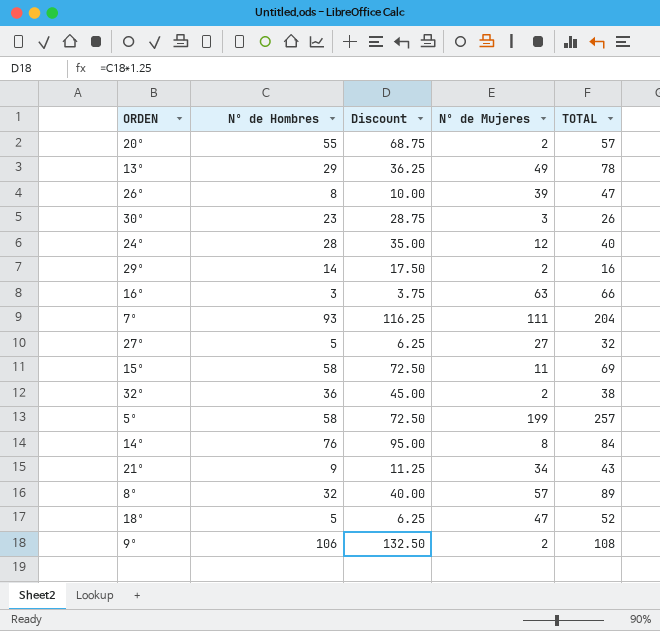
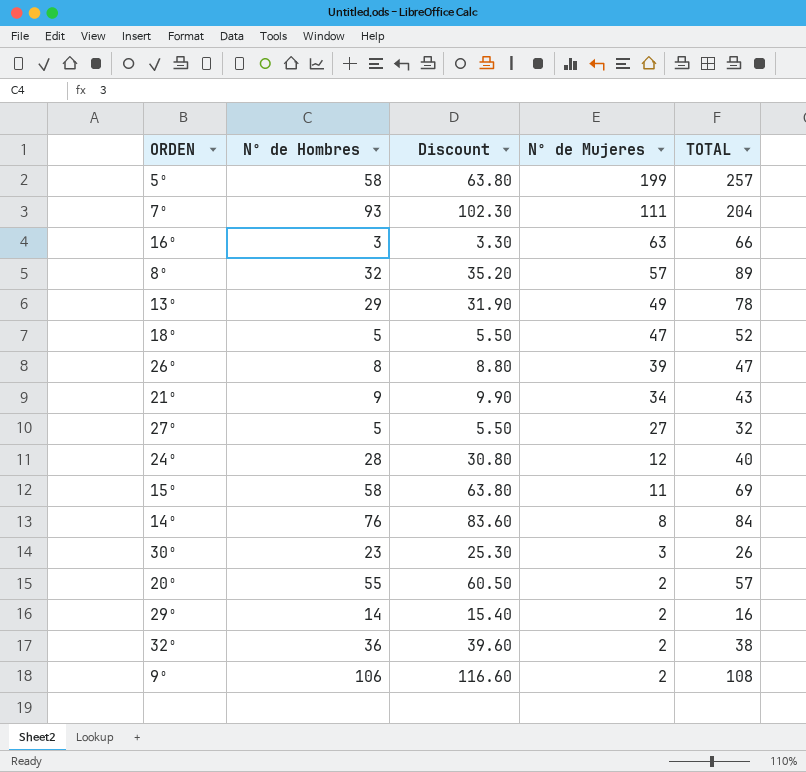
row order: none -> Nº de Mujeres descending
column Discount | formula: [Nº de Hombres] * 1.25 -> [Nº de Hombres] * 1.1

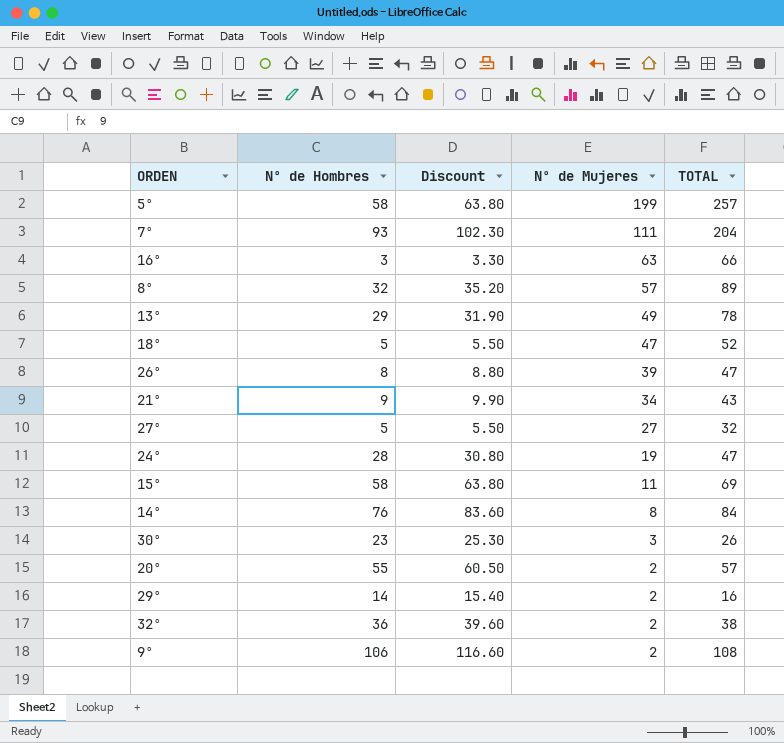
24º | Nº de Mujeres: 12 -> 19
24º | TOTAL: 40 -> 47

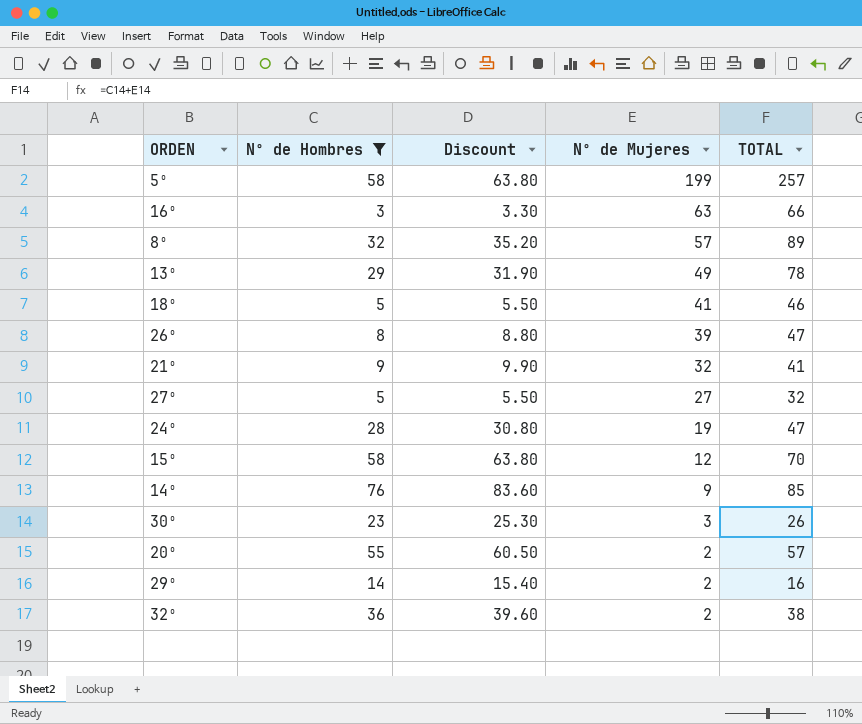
filter: none -> Nº de Hombres <= 76
18º | Nº de Mujeres: 47 -> 41
18º | TOTAL: 52 -> 46
21º | Nº de Mujeres: 34 -> 32
21º | TOTAL: 43 -> 41
15º | Nº de Mujeres: 11 -> 12
15º | TOTAL: 69 -> 70
14º | Nº de Mujeres: 8 -> 9
14º | TOTAL: 84 -> 85

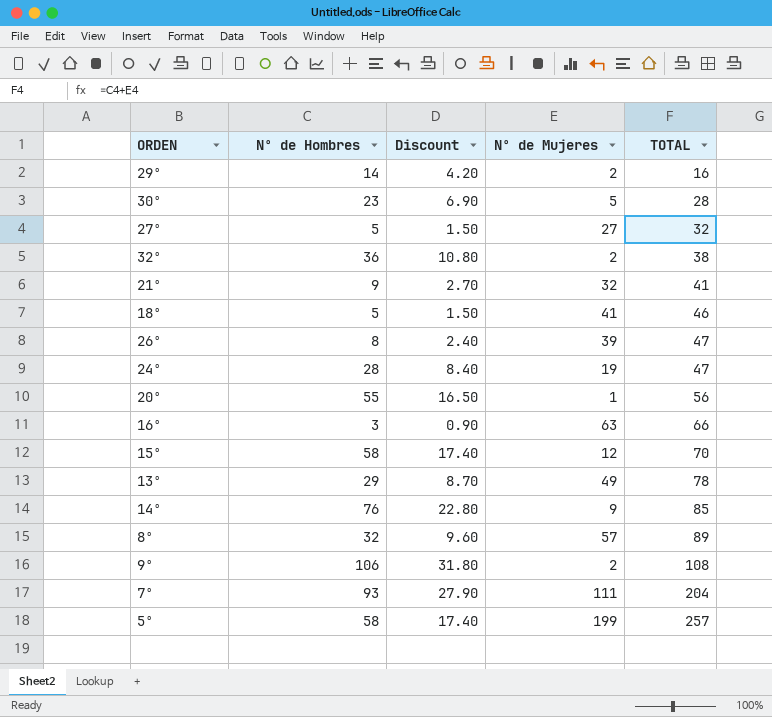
filter: Nº de Hombres <= 76 -> none
row order: Nº de Mujeres descending -> TOTAL ascending
column Discount | formula: [Nº de Hombres] * 1.1 -> [Nº de Hombres] * 0.3
30º | Nº de Mujeres: 3 -> 5
30º | TOTAL: 26 -> 28
20º | Nº de Mujeres: 2 -> 1
20º | TOTAL: 57 -> 56

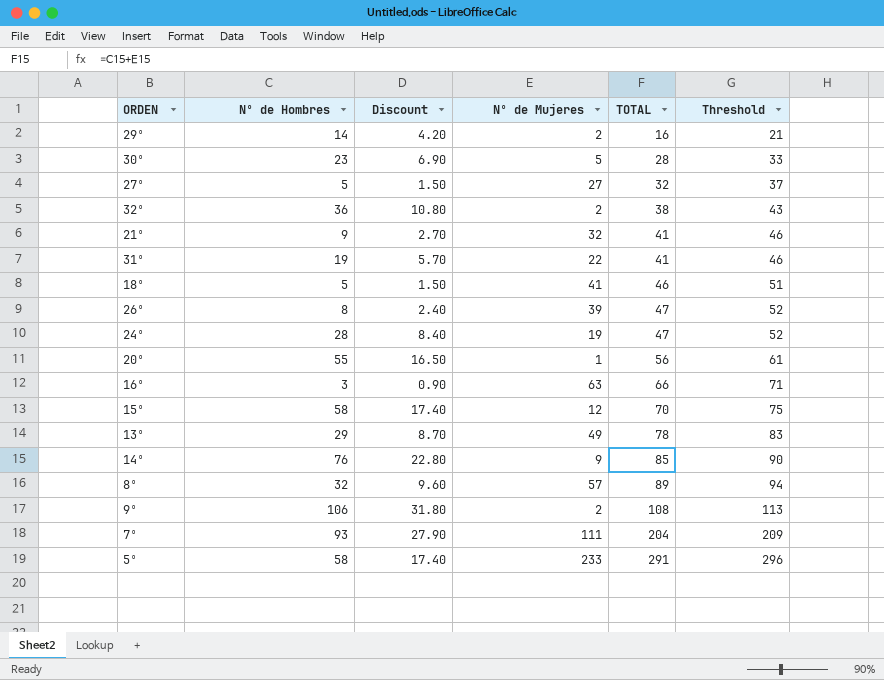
column Threshold | formula: none -> [TOTAL] + 5
row 31º: none -> 19 | 5.70 | 22 | 41 | 46
5º | Nº de Mujeres: 199 -> 233
5º | TOTAL: 257 -> 291

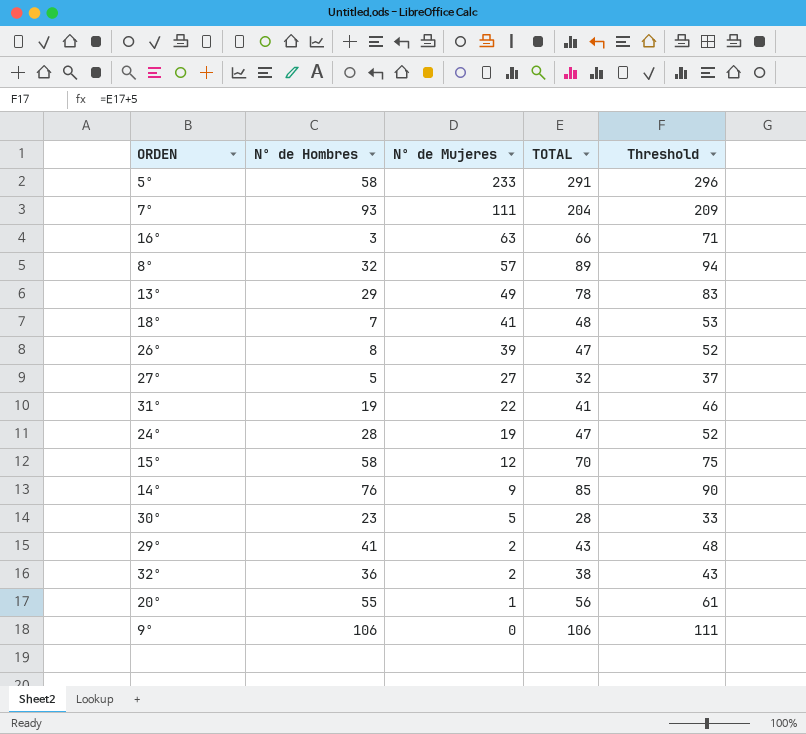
row order: TOTAL ascending -> Nº de Mujeres descending
column Discount | formula: [Nº de Hombres] * 0.3 -> none
row 21º: 9 | 2.70 | 32 | 41 | 46 -> none
18º | Nº de Hombres: 5 -> 7
18º | TOTAL: 46 -> 48
18º | Threshold: 51 -> 53
29º | Nº de Hombres: 14 -> 41
29º | TOTAL: 16 -> 43
29º | Threshold: 21 -> 48
9º | Nº de Mujeres: 2 -> 0
9º | TOTAL: 108 -> 106
9º | Threshold: 113 -> 111

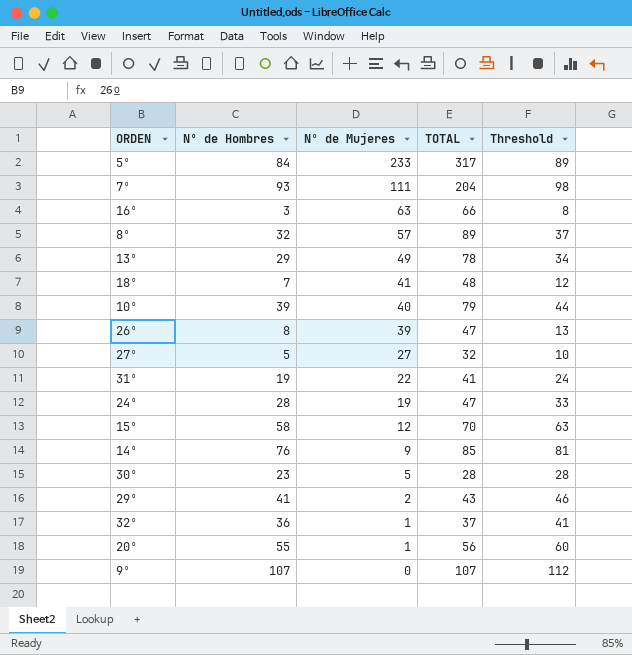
column Threshold | formula: [TOTAL] + 5 -> [Nº de Hombres] + 5
5º | Nº de Hombres: 58 -> 84
5º | TOTAL: 291 -> 317
row 10º: none -> 39 | 40 | 79 | 44
32º | Nº de Mujeres: 2 -> 1
32º | TOTAL: 38 -> 37
9º | Nº de Hombres: 106 -> 107
9º | TOTAL: 106 -> 107

